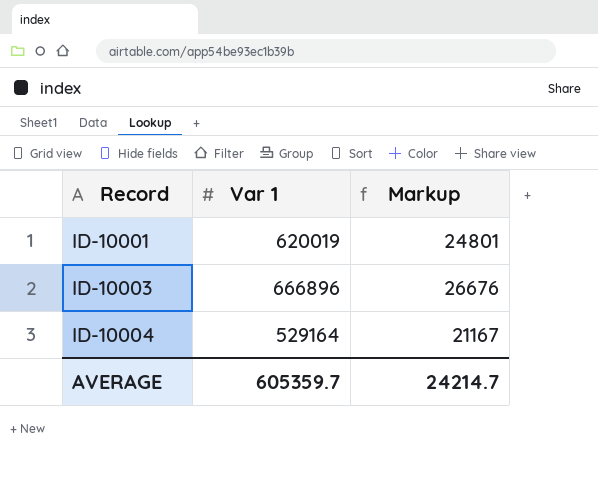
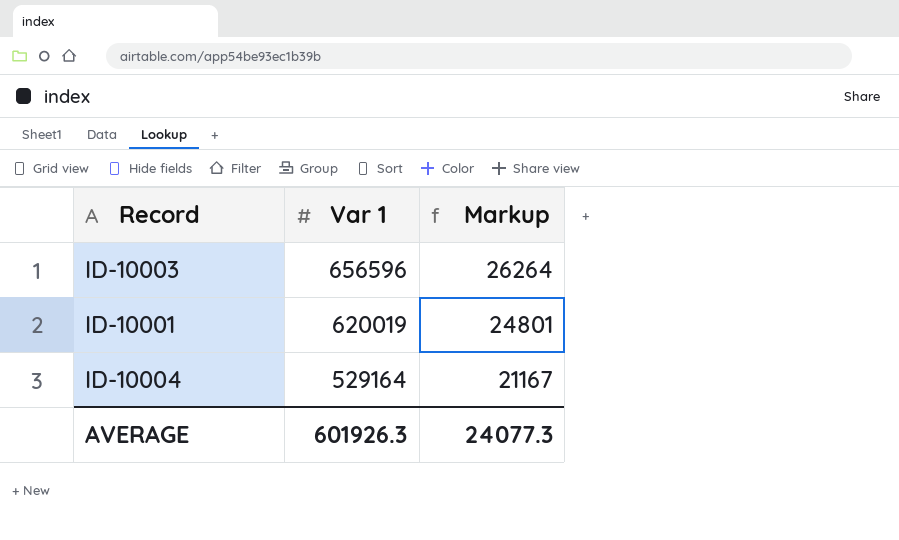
row order: Record ascending -> Var 1 descending
ID-10003 | Var 1: 666896 -> 656596
ID-10003 | Markup: 26676 -> 26264
AVERAGE | Var 1: 605359.7 -> 601926.3
AVERAGE | Markup: 24214.7 -> 24077.3

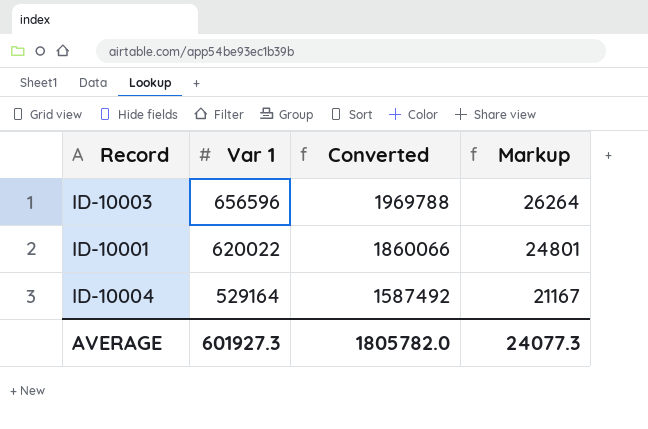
column Converted | formula: none -> [Var 1] * 3
ID-10001 | Var 1: 620019 -> 620022
AVERAGE | Var 1: 601926.3 -> 601927.3

